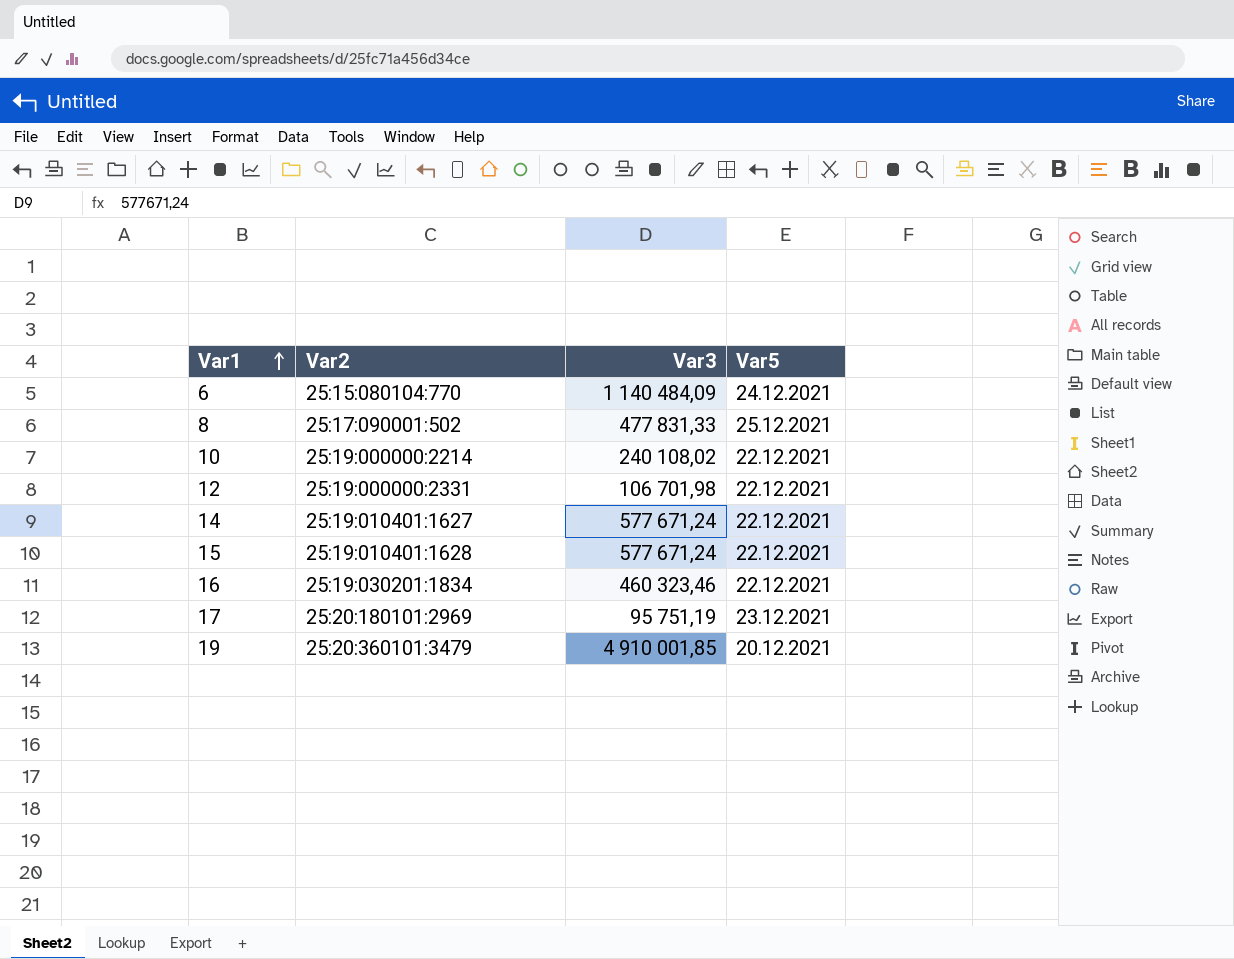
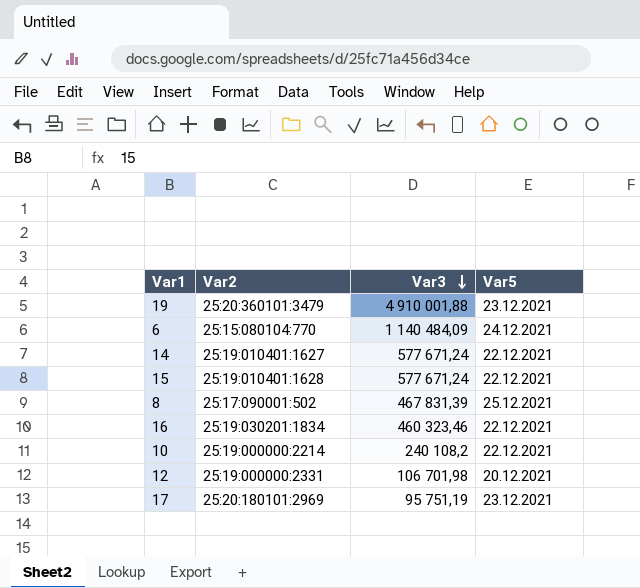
row order: Var1 ascending -> Var3 descending
19 | Var3: 4 910 001,85 -> 4 910 001,88
19 | Var5: 20.12.2021 -> 23.12.2021
8 | Var3: 477 831,33 -> 467 831,39
10 | Var3: 240 108,02 -> 240 108,2
12 | Var5: 22.12.2021 -> 20.12.2021

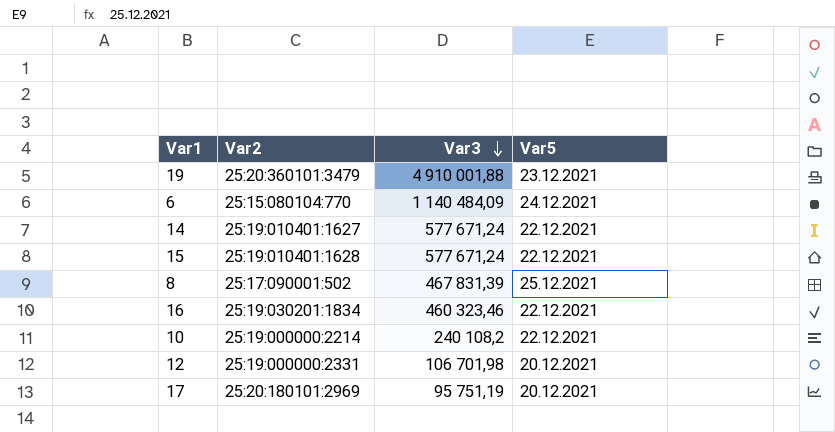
17 | Var5: 23.12.2021 -> 20.12.2021

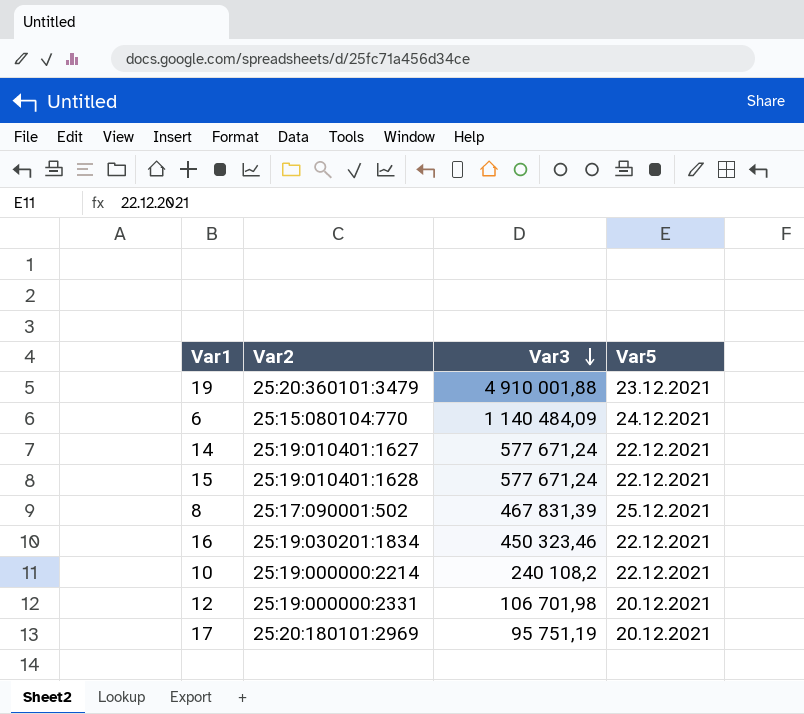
16 | Var3: 460 323,46 -> 450 323,46

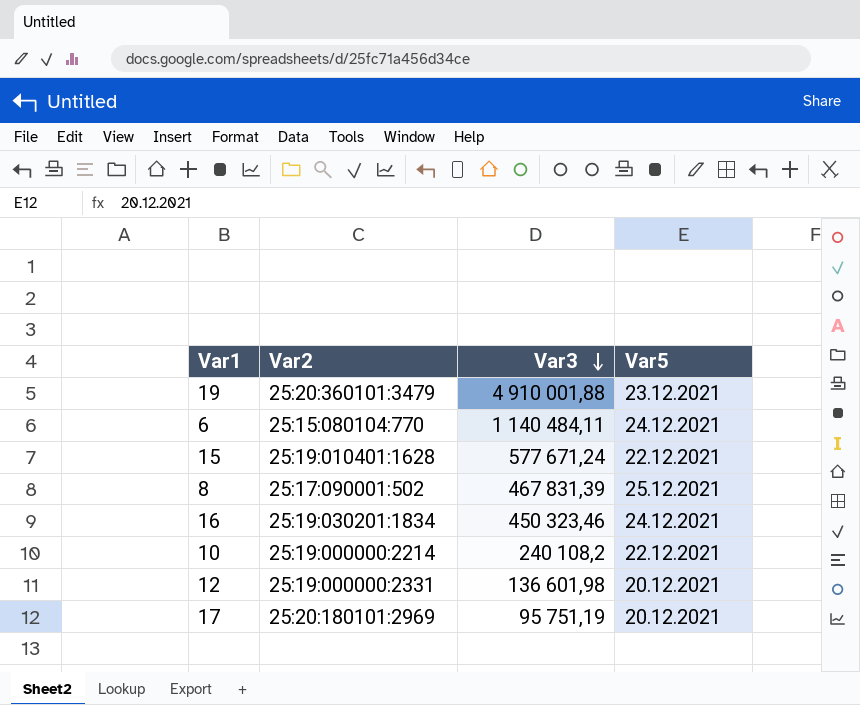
row 14: 25:19:010401:1627 | 577 671,24 | 22.12.2021 -> none
6 | Var3: 1 140 484,09 -> 1 140 484,11
16 | Var5: 22.12.2021 -> 24.12.2021
12 | Var3: 106 701,98 -> 136 601,98

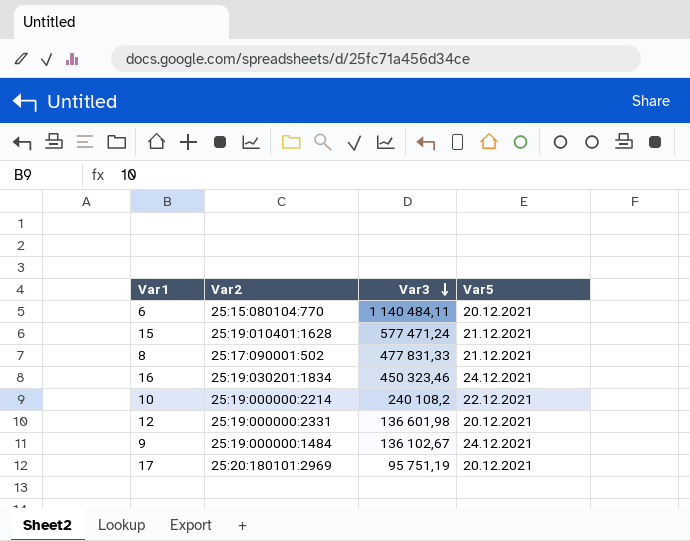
row 19: 25:20:360101:3479 | 4 910 001,88 | 23.12.2021 -> none
6 | Var5: 24.12.2021 -> 20.12.2021
15 | Var3: 577 671,24 -> 577 471,24
15 | Var5: 22.12.2021 -> 21.12.2021
8 | Var3: 467 831,39 -> 477 831,33
8 | Var5: 25.12.2021 -> 21.12.2021
row 9: none -> 25:19:000000:1484 | 136 102,67 | 24.12.2021

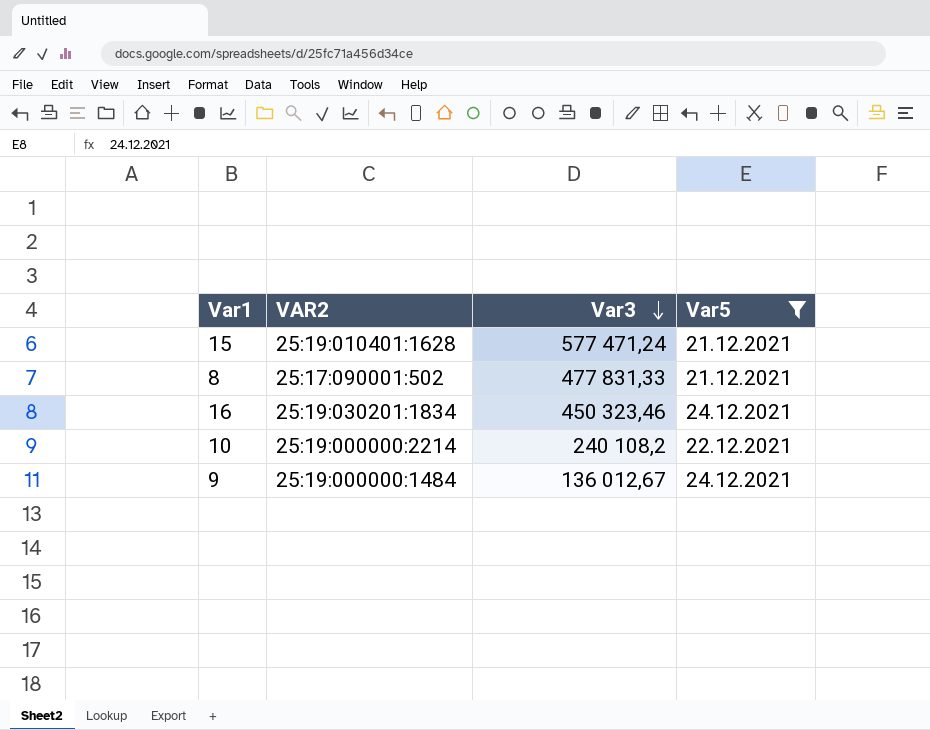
filter: none -> Var5 != 20.12.2021
column name: Var2 -> VAR2
9 | Var3: 136 102,67 -> 136 012,67

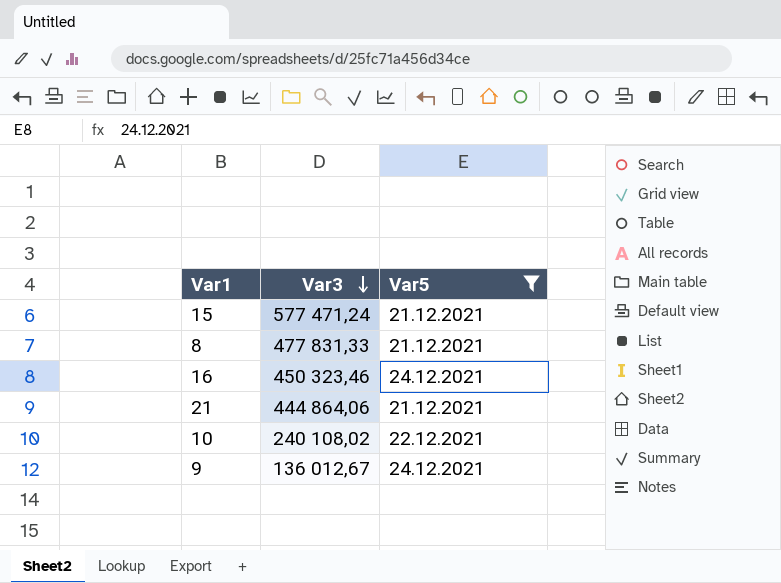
column VAR2 | position: 2 -> none
row 21: none -> 444 864,06 | 21.12.2021
10 | Var3: 240 108,2 -> 240 108,02

